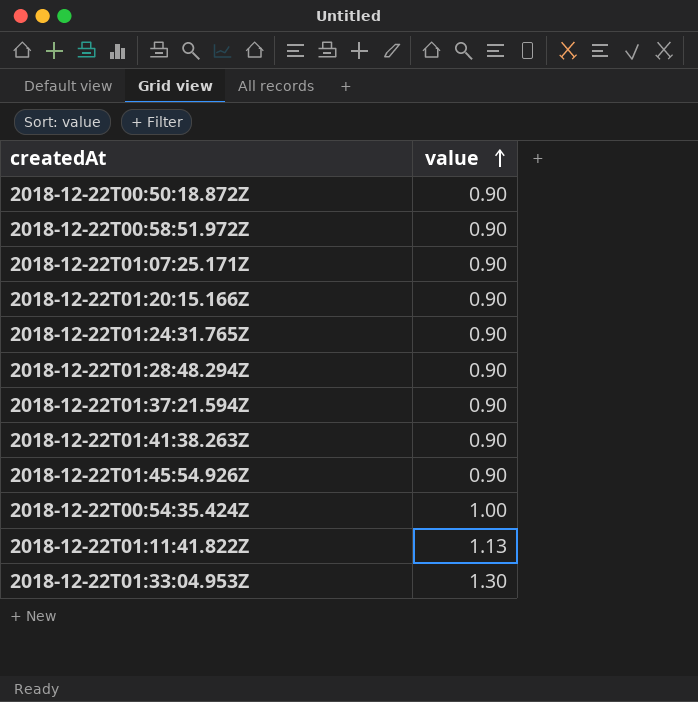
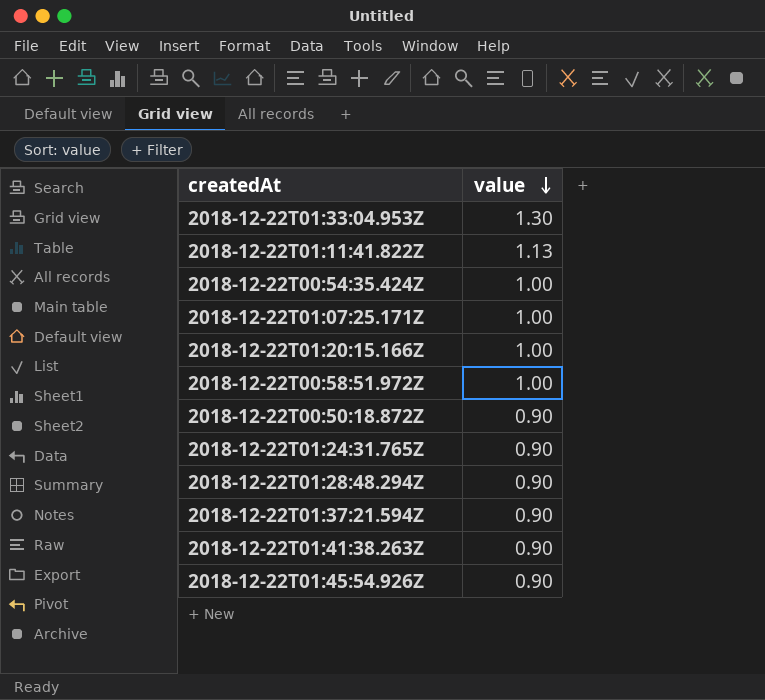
row order: value ascending -> value descending
2018-12-22T01:07:25.171Z | value: 0.90 -> 1.00
2018-12-22T01:20:15.166Z | value: 0.90 -> 1.00
2018-12-22T00:58:51.972Z | value: 0.90 -> 1.00

